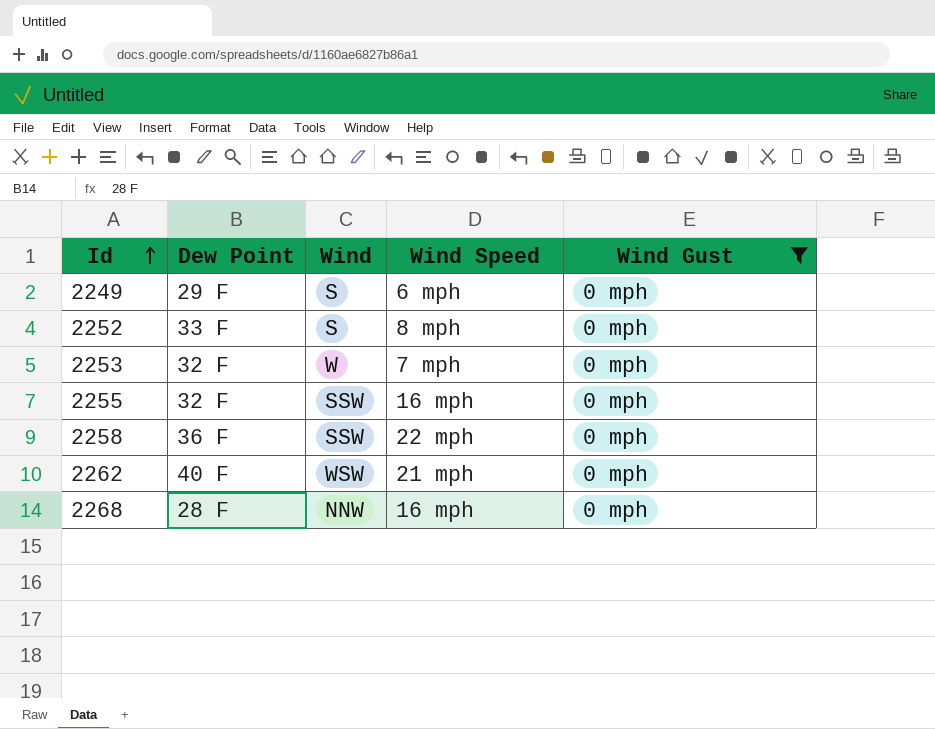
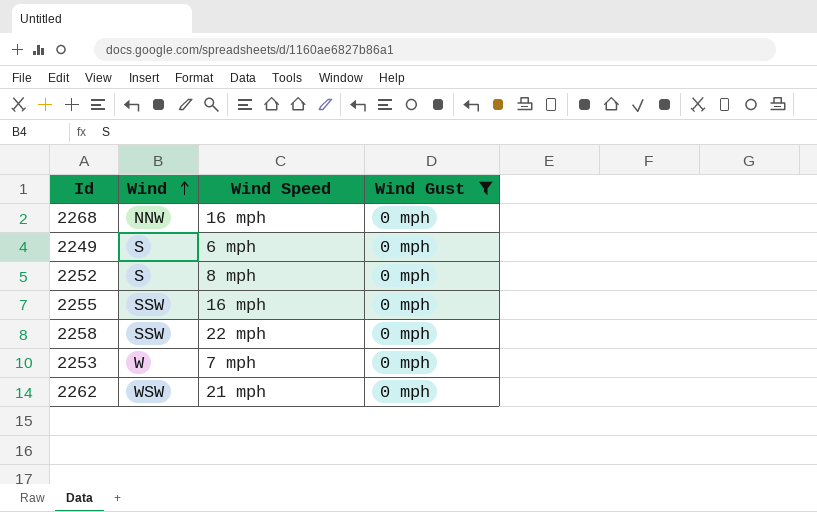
row order: Id ascending -> Wind ascending
column Dew Point | position: 2 -> none

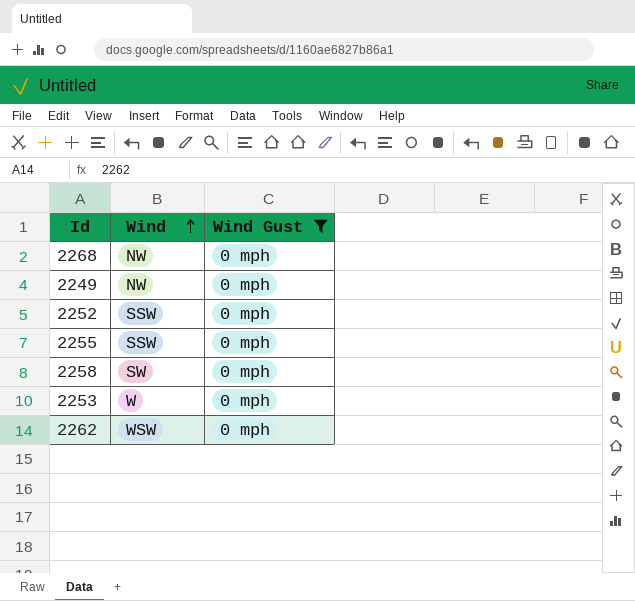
column Wind Speed | position: 3 -> none
2268 | Wind: NNW -> NW
2249 | Wind: S -> NW
2252 | Wind: S -> SSW
2258 | Wind: SSW -> SW

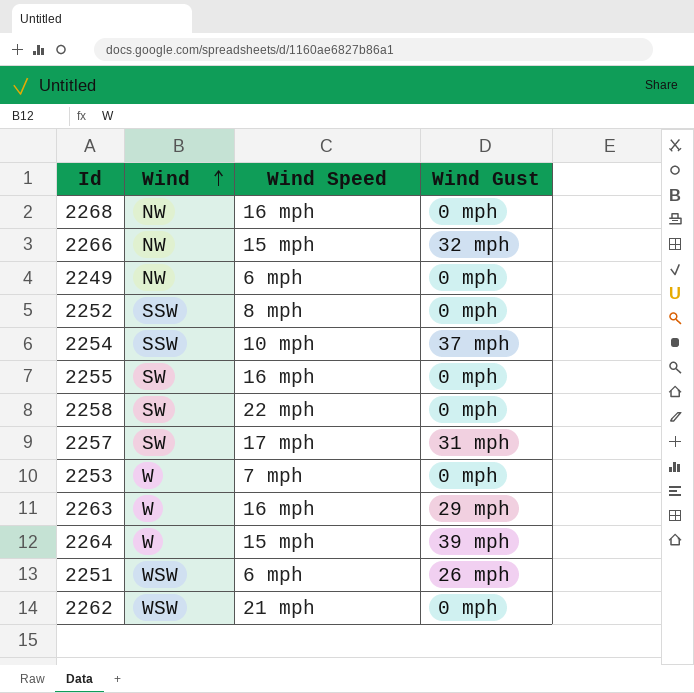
filter: Wind Gust = 0 mph -> none
column Wind Speed | position: none -> 3
2255 | Wind: SSW -> SW

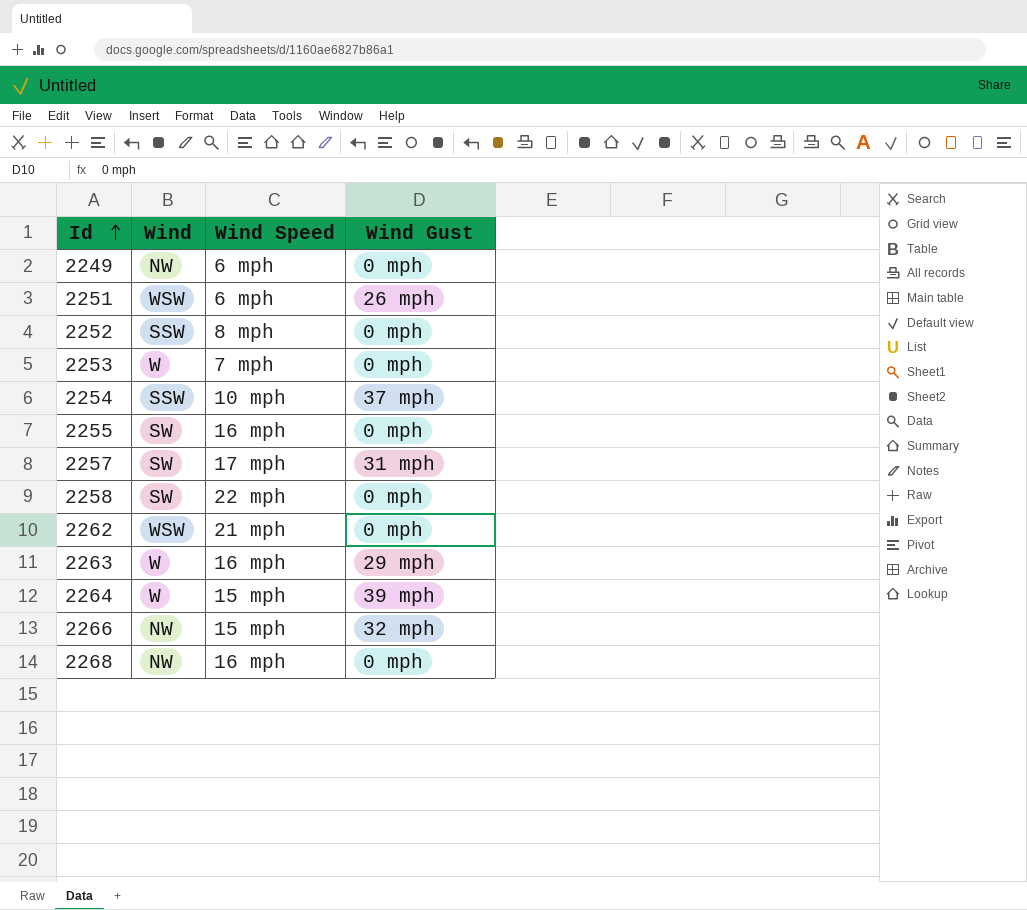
row order: Wind ascending -> Id ascending

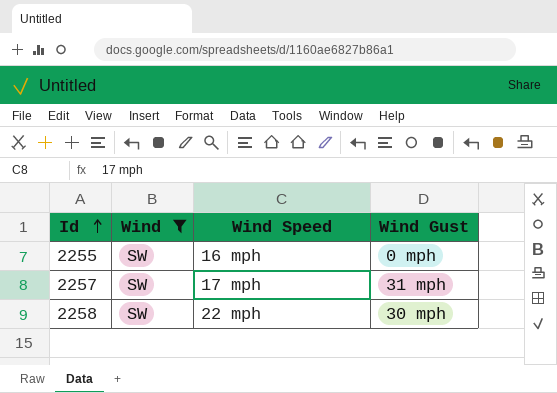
filter: none -> Wind = SW
2258 | Wind Gust: 0 mph -> 30 mph

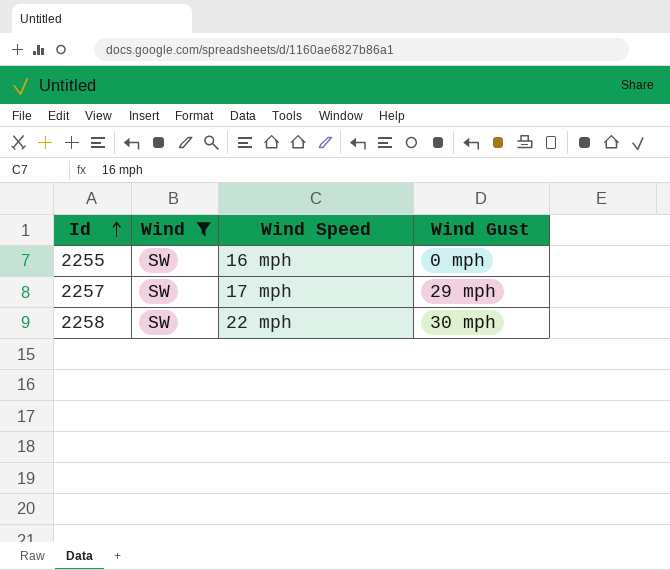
2257 | Wind Gust: 31 mph -> 29 mph

